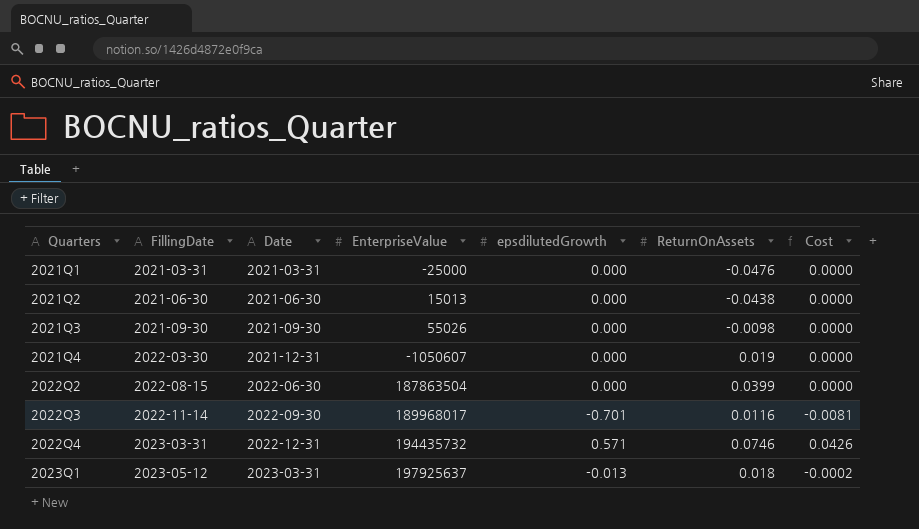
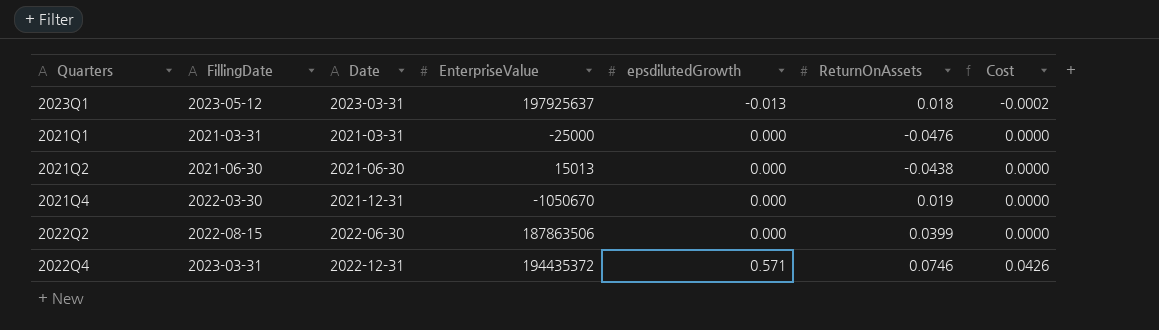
row order: Quarters ascending -> epsdilutedGrowth ascending
row 2021Q3: 2021-09-30 | 2021-09-30 | 55026 | 0.000 | -0.0098 | 0.0000 -> none
row 2022Q3: 2022-11-14 | 2022-09-30 | 189968017 | -0.701 | 0.0116 | -0.0081 -> none
2021Q4 | EnterpriseValue: -1050607 -> -1050670
2022Q2 | EnterpriseValue: 187863504 -> 187863506
2022Q4 | EnterpriseValue: 194435732 -> 194435372

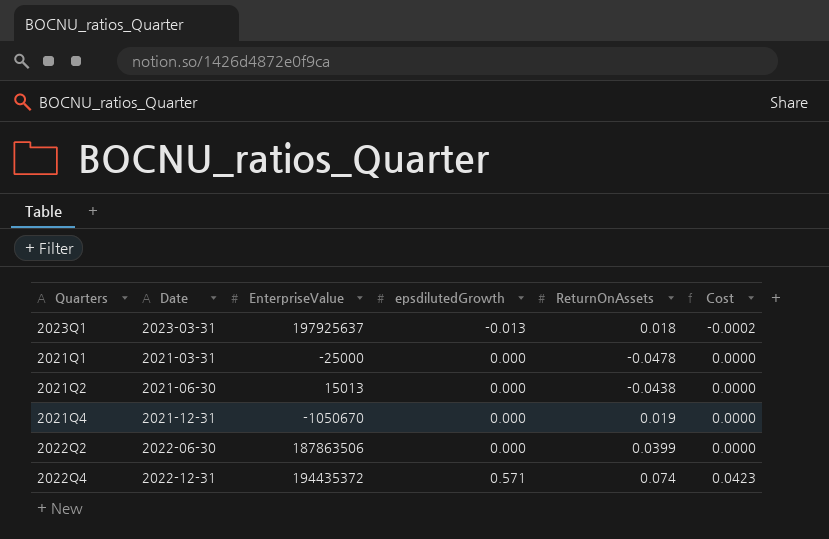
column FillingDate | position: 2 -> none
2021Q1 | ReturnOnAssets: -0.0476 -> -0.0478
2022Q4 | ReturnOnAssets: 0.0746 -> 0.074
2022Q4 | Cost: 0.0426 -> 0.0423

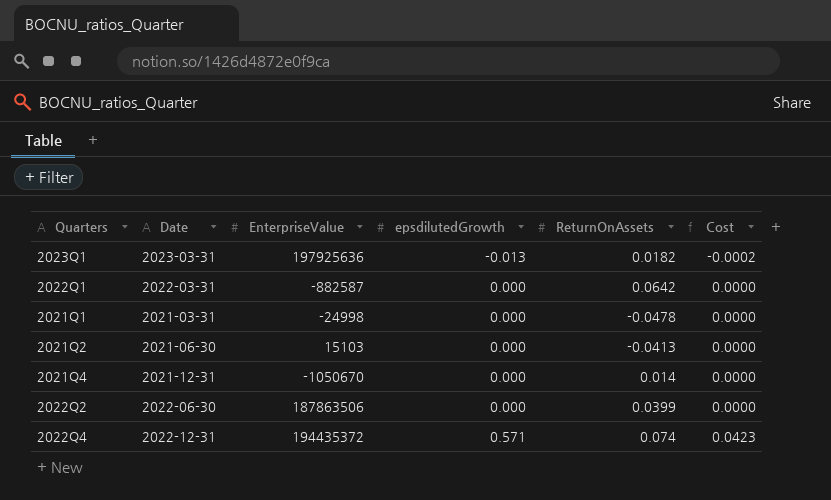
2023Q1 | EnterpriseValue: 197925637 -> 197925636
2023Q1 | ReturnOnAssets: 0.018 -> 0.0182
row 2022Q1: none -> 2022-03-31 | -882587 | 0.000 | 0.0642 | 0.0000
2021Q1 | EnterpriseValue: -25000 -> -24998
2021Q2 | EnterpriseValue: 15013 -> 15103
2021Q2 | ReturnOnAssets: -0.0438 -> -0.0413
2021Q4 | ReturnOnAssets: 0.019 -> 0.014

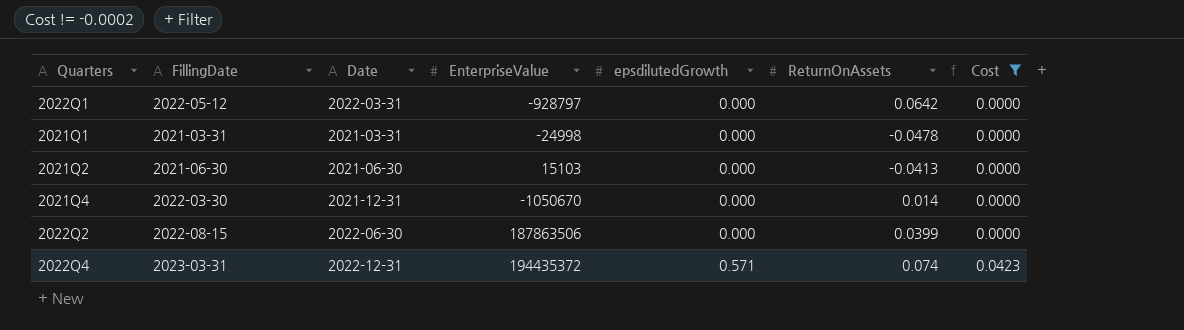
filter: none -> Cost != -0.0002
column FillingDate | position: none -> 2
2022Q1 | EnterpriseValue: -882587 -> -928797

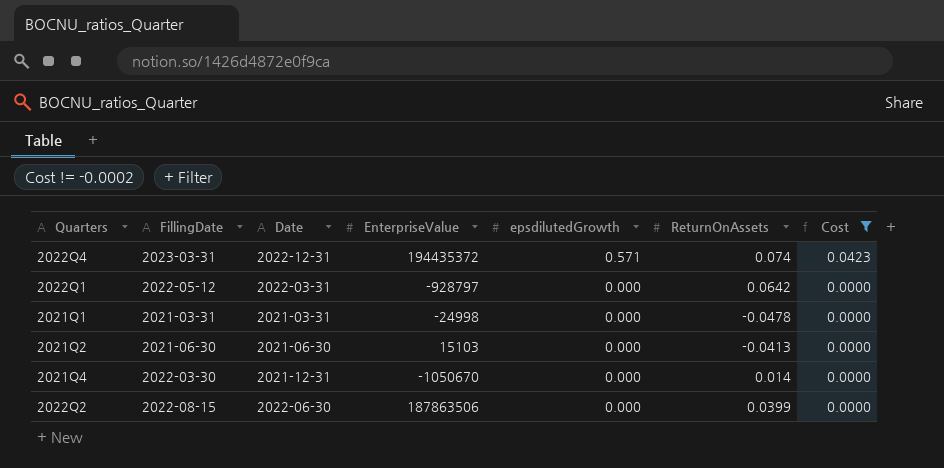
row order: epsdilutedGrowth ascending -> epsdilutedGrowth descending

